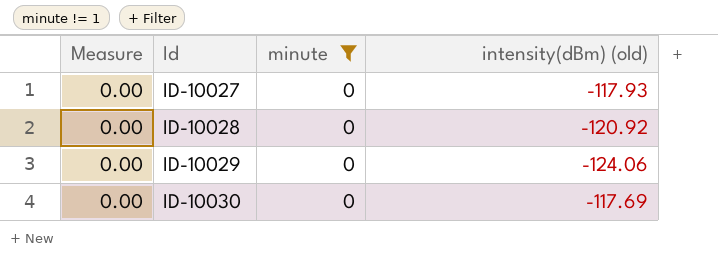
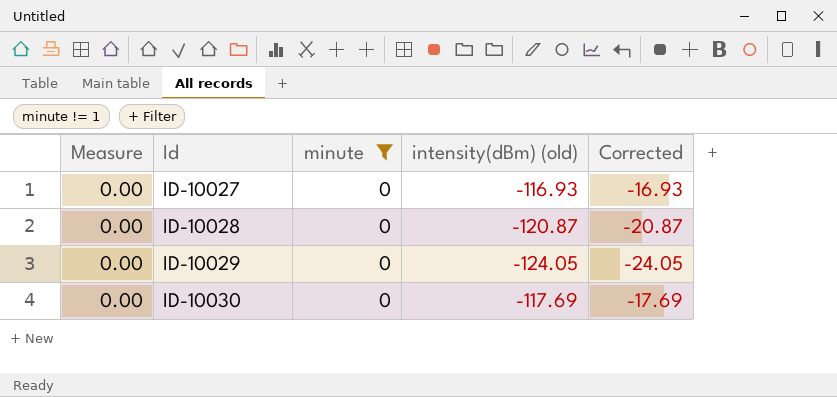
column Corrected | formula: none -> [intensity(dBm) (old)] + 100
ID-10027 | intensity(dBm) (old): -117.93 -> -116.93
ID-10028 | intensity(dBm) (old): -120.92 -> -120.87
ID-10029 | intensity(dBm) (old): -124.06 -> -124.05

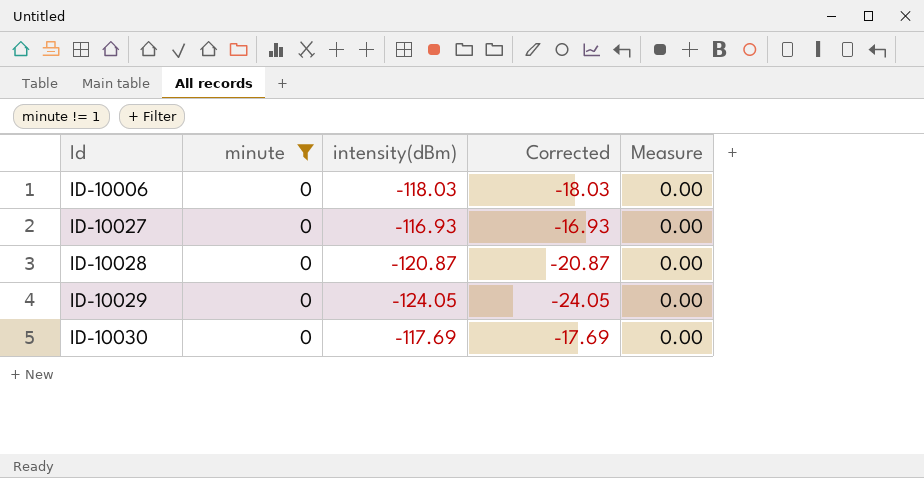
column name: intensity(dBm) (old) -> intensity(dBm)
column Measure | position: 1 -> 5
row ID-10006: none -> 0 | -118.03 | -18.03 | 0.00

